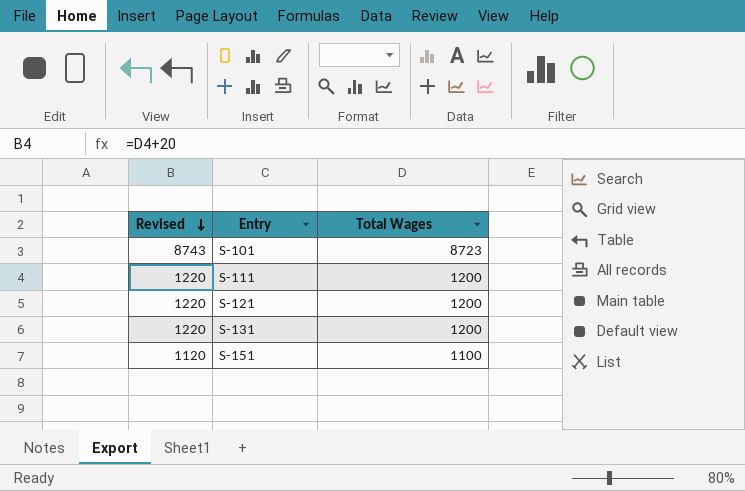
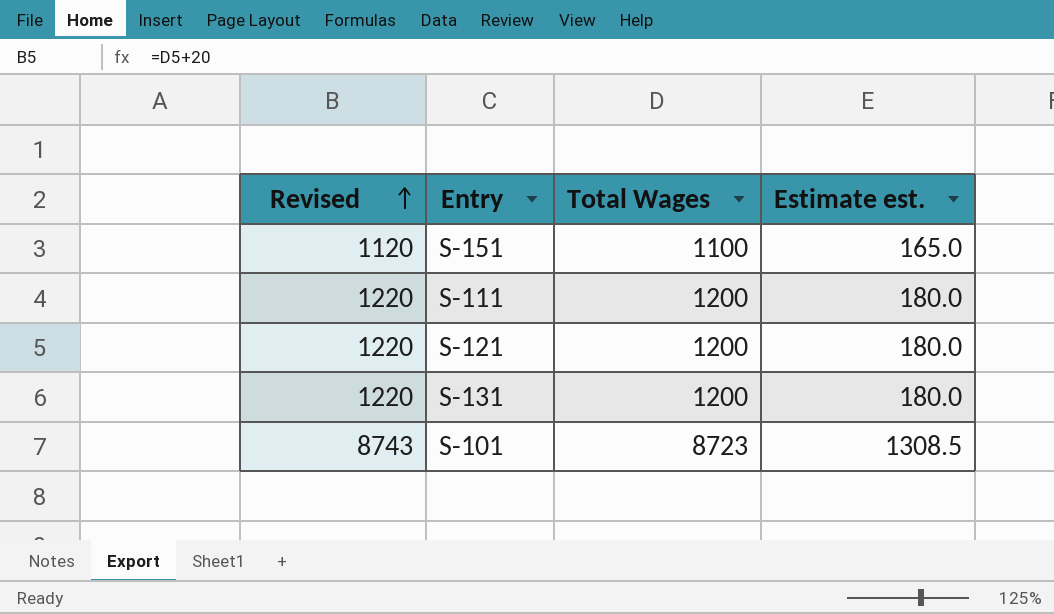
row order: Revised descending -> Revised ascending
column Estimate est. | formula: none -> [Total Wages] * 0.15

